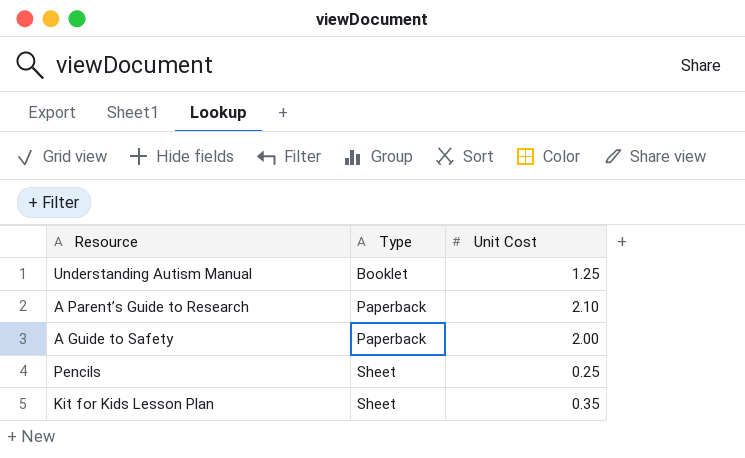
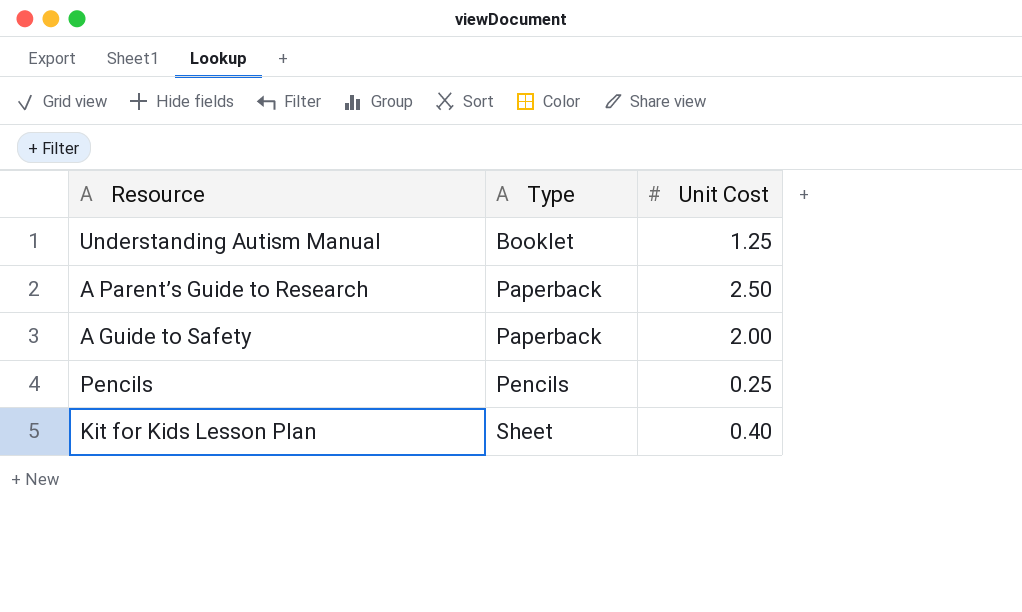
A Parent’s Guide to Research | Unit Cost: 2.10 -> 2.50
Pencils | Type: Sheet -> Pencils
Kit for Kids Lesson Plan | Unit Cost: 0.35 -> 0.40

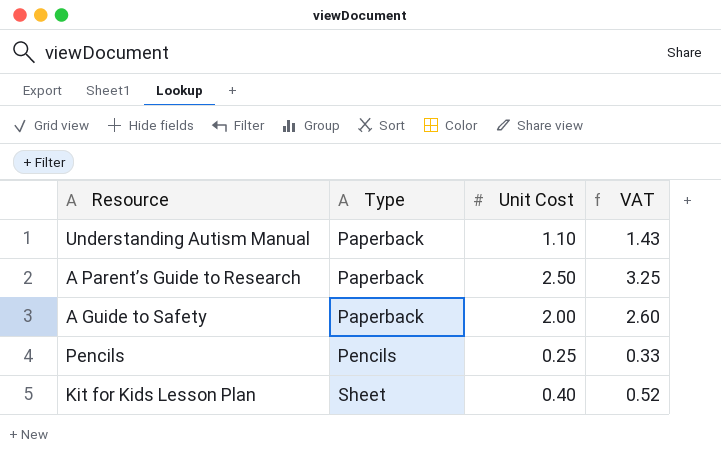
column VAT | formula: none -> [Unit Cost] * 1.3
Understanding Autism Manual | Type: Booklet -> Paperback
Understanding Autism Manual | Unit Cost: 1.25 -> 1.10

